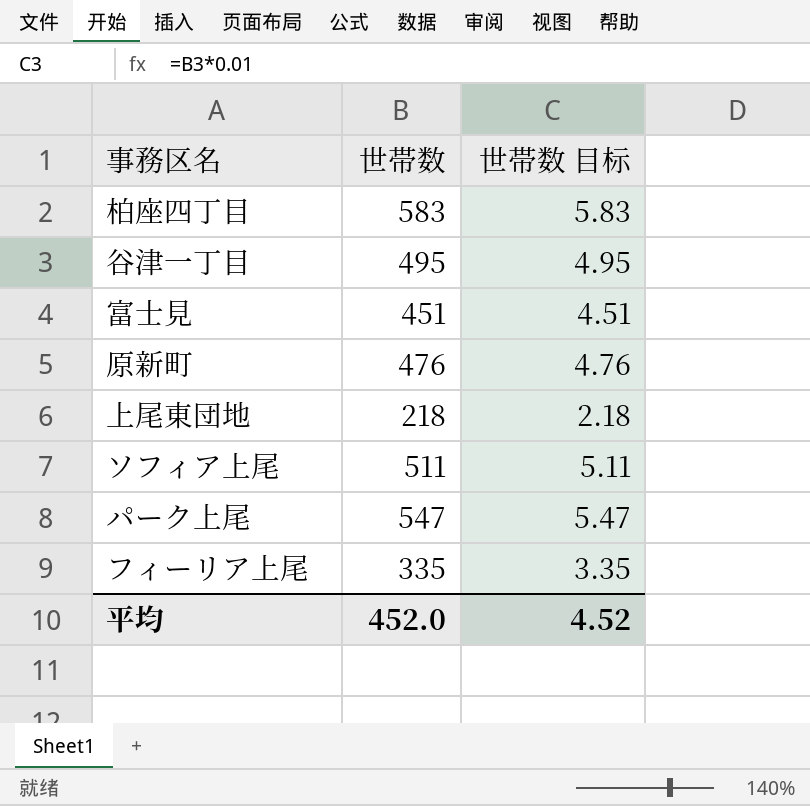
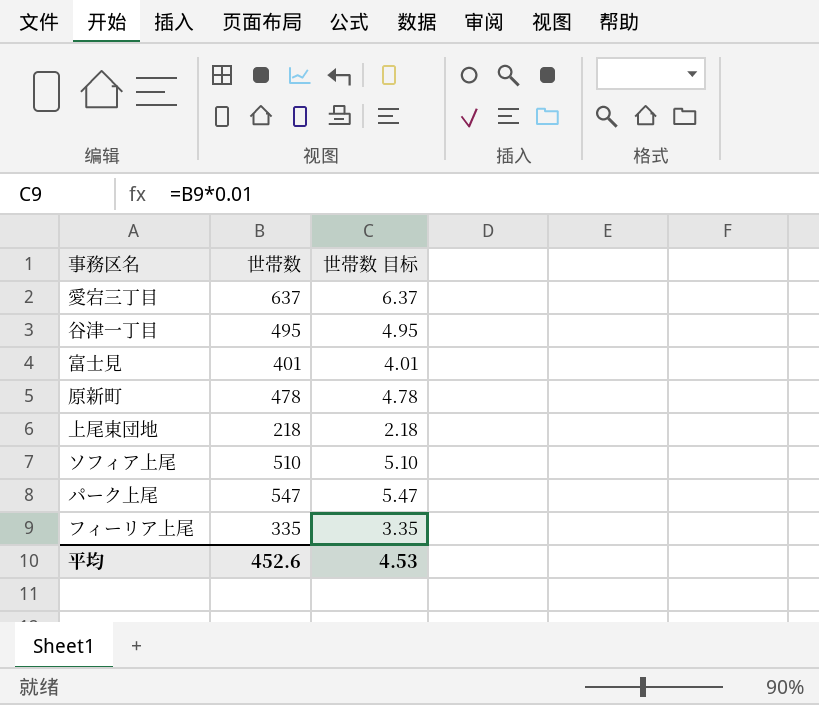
row 柏座四丁目: 583 | 5.83 -> none
row 愛宕三丁目: none -> 637 | 6.37
富士見 | 世帯数: 451 -> 401
富士見 | 世帯数 目标: 4.51 -> 4.01
原新町 | 世帯数: 476 -> 478
原新町 | 世帯数 目标: 4.76 -> 4.78
ソフィア上尾 | 世帯数: 511 -> 510
ソフィア上尾 | 世帯数 目标: 5.11 -> 5.10
平均 | 世帯数: 452.0 -> 452.6
平均 | 世帯数 目标: 4.52 -> 4.53

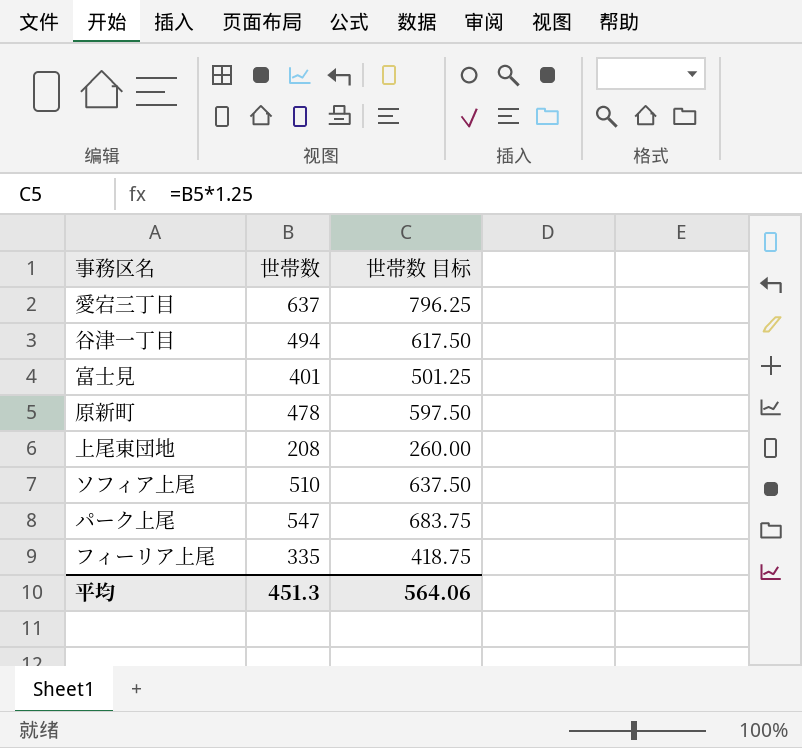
column 世帯数 目标 | formula: [世帯数] * 0.01 -> [世帯数] * 1.25
谷津一丁目 | 世帯数: 495 -> 494
上尾東団地 | 世帯数: 218 -> 208
平均 | 世帯数: 452.6 -> 451.3
平均 | 世帯数 目标: 4.53 -> 564.06

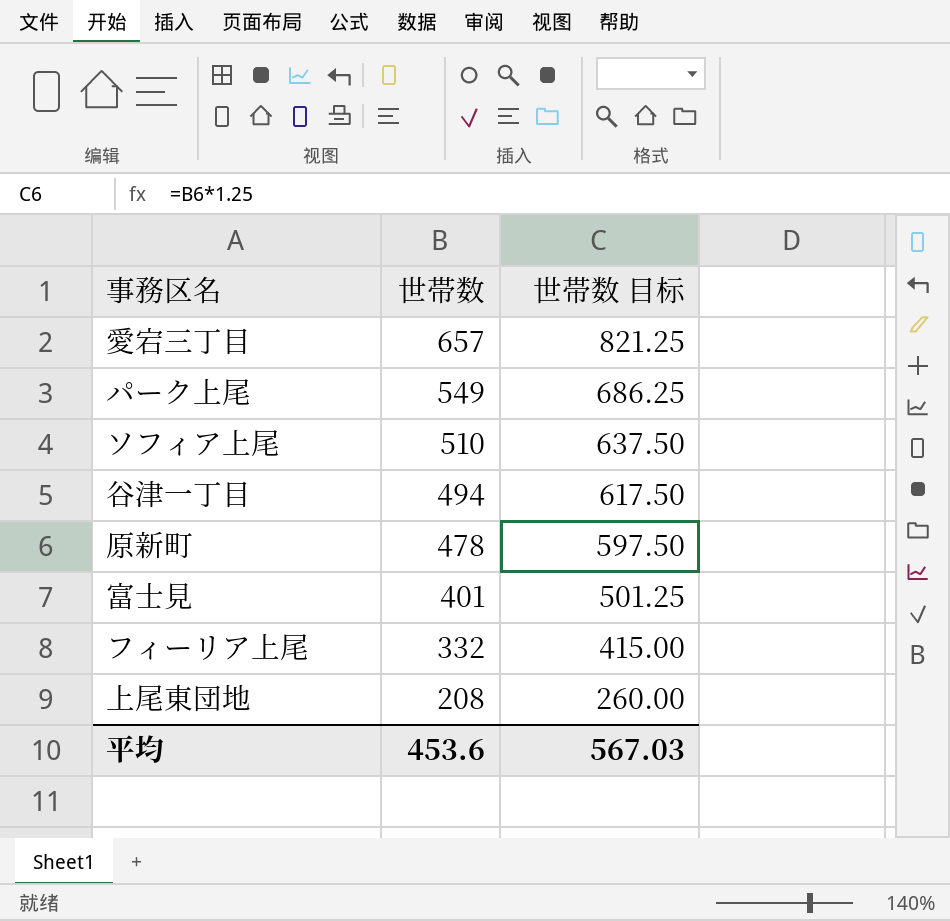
row order: none -> 世帯数 descending
愛宕三丁目 | 世帯数: 637 -> 657
愛宕三丁目 | 世帯数 目标: 796.25 -> 821.25
パーク上尾 | 世帯数: 547 -> 549
パーク上尾 | 世帯数 目标: 683.75 -> 686.25
フィーリア上尾 | 世帯数: 335 -> 332
フィーリア上尾 | 世帯数 目标: 418.75 -> 415.00
平均 | 世帯数: 451.3 -> 453.6
平均 | 世帯数 目标: 564.06 -> 567.03

